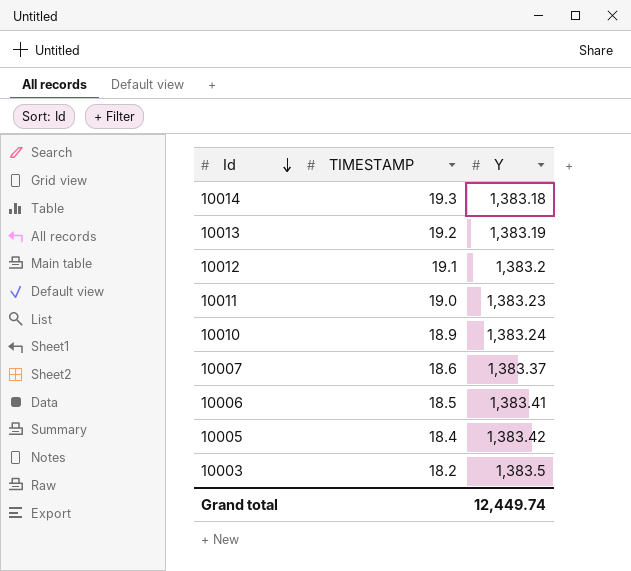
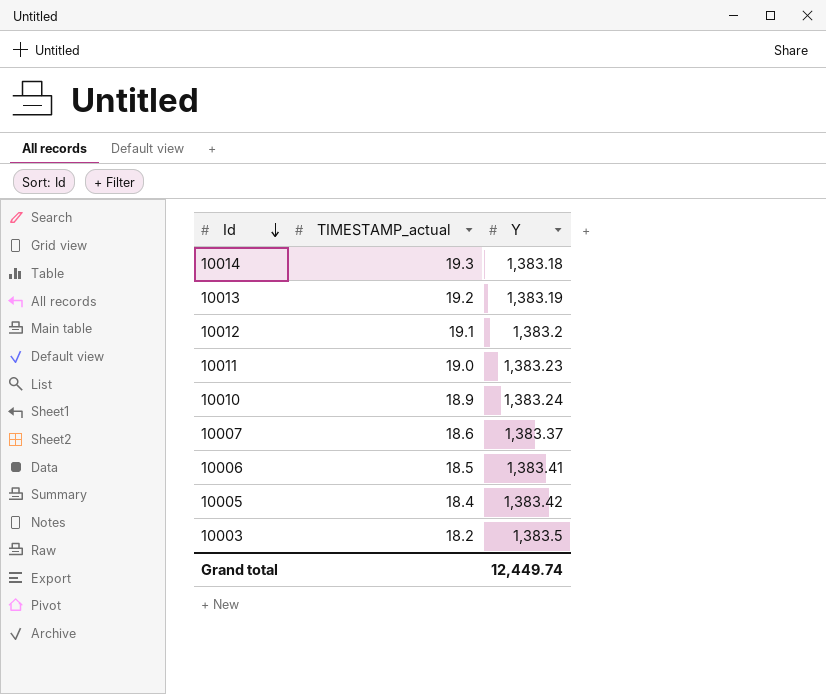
column name: TIMESTAMP -> TIMESTAMP_actual

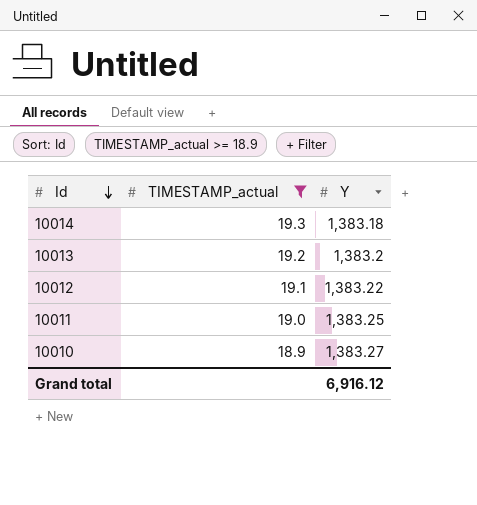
filter: none -> TIMESTAMP_actual >= 18.9
10013 | Y: 1,383.19 -> 1,383.2
10012 | Y: 1,383.2 -> 1,383.22
10011 | Y: 1,383.23 -> 1,383.25
10010 | Y: 1,383.24 -> 1,383.27
Grand total | Y: 12,449.74 -> 6,916.12

